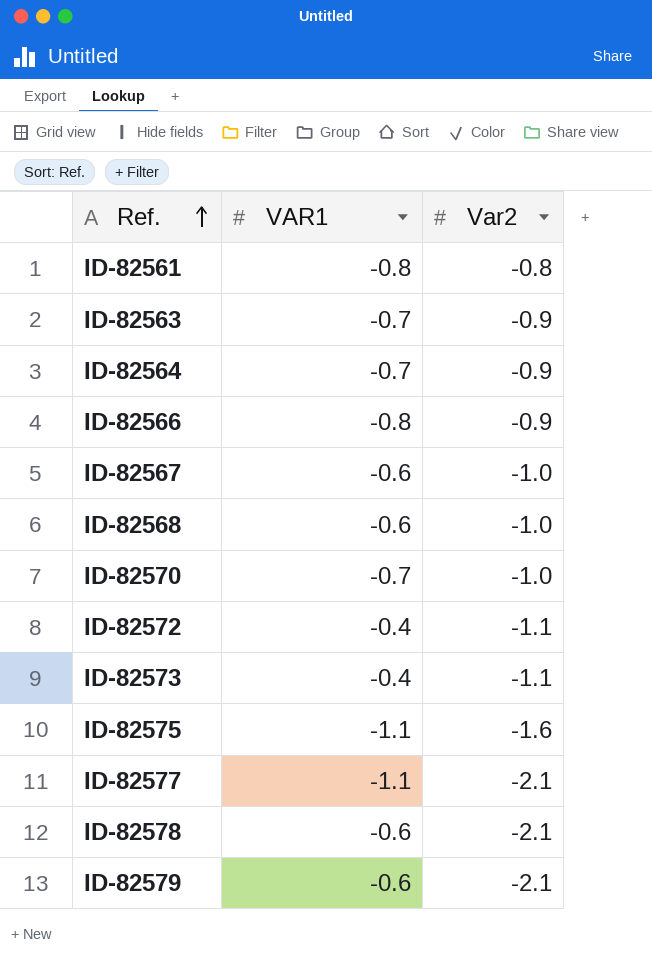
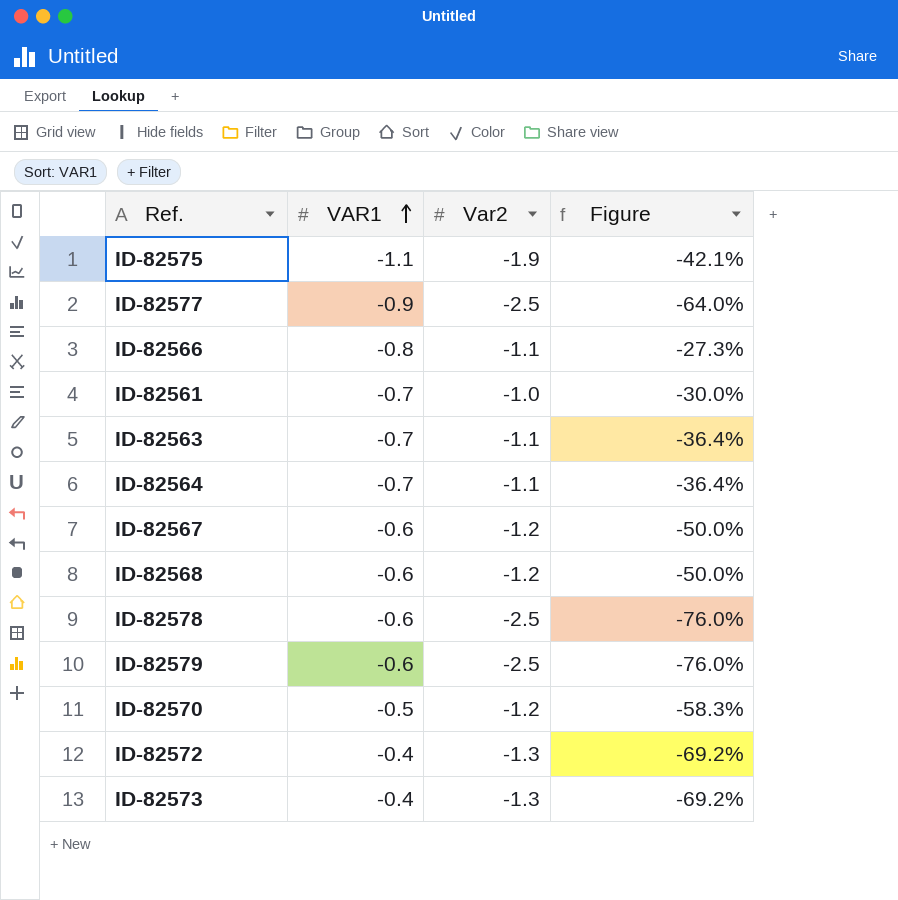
row order: Ref. ascending -> VAR1 ascending
column Figure | formula: none -> ([VAR1] - [Var2]) / [Var2]
ID-82575 | Var2: -1.6 -> -1.9
ID-82577 | VAR1: -1.1 -> -0.9
ID-82577 | Var2: -2.1 -> -2.5
ID-82566 | Var2: -0.9 -> -1.1
ID-82561 | VAR1: -0.8 -> -0.7
ID-82561 | Var2: -0.8 -> -1.0
ID-82563 | Var2: -0.9 -> -1.1
ID-82564 | Var2: -0.9 -> -1.1
ID-82567 | Var2: -1.0 -> -1.2
ID-82568 | Var2: -1.0 -> -1.2
ID-82578 | Var2: -2.1 -> -2.5
ID-82579 | Var2: -2.1 -> -2.5
ID-82570 | VAR1: -0.7 -> -0.5
ID-82570 | Var2: -1.0 -> -1.2
ID-82572 | Var2: -1.1 -> -1.3
ID-82573 | Var2: -1.1 -> -1.3

